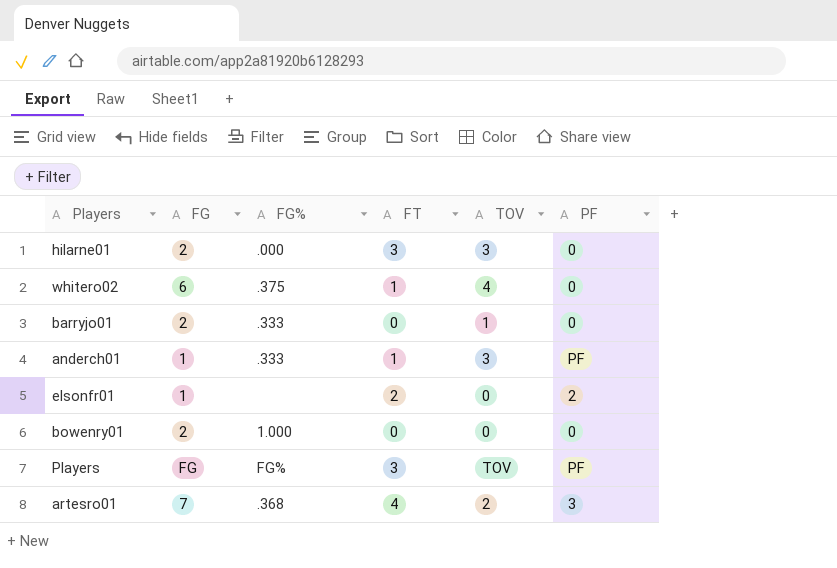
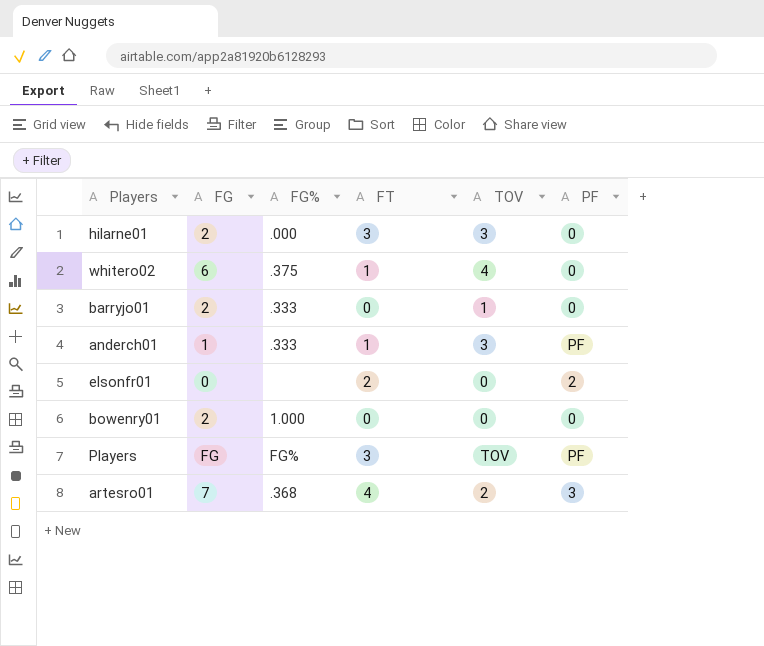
elsonfr01 | FG: 1 -> 0

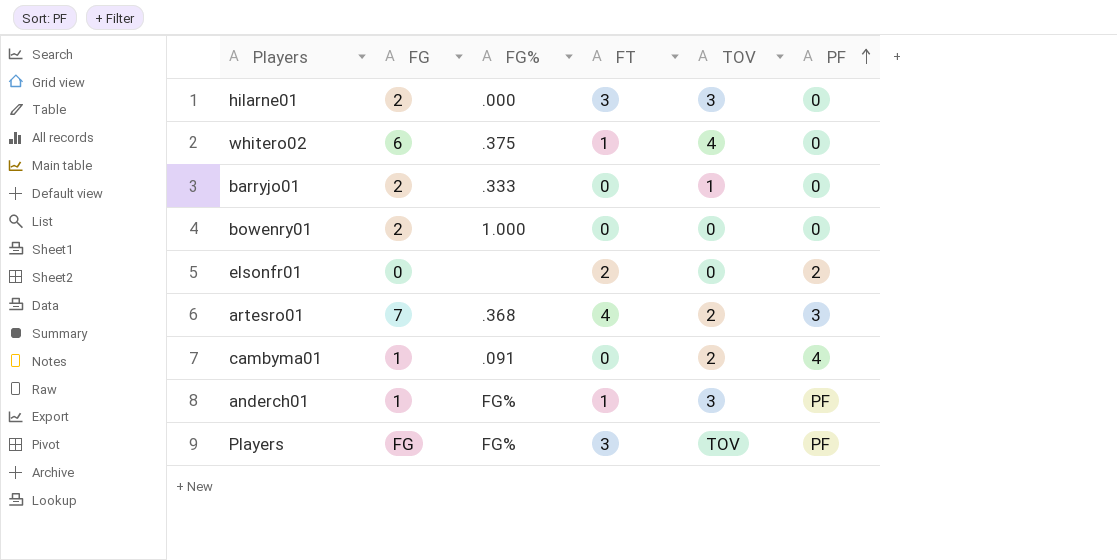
row order: none -> PF ascending
row cambyma01: none -> 1 | .091 | 0 | 2 | 4
anderch01 | FG%: .333 -> FG%

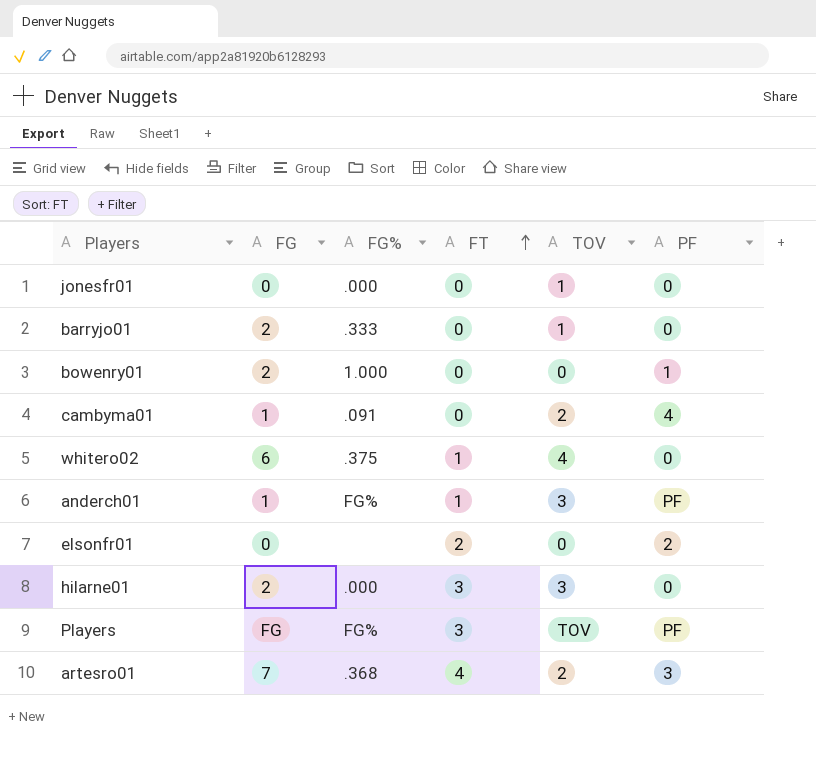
row order: PF ascending -> FT ascending
row jonesfr01: none -> 0 | .000 | 0 | 1 | 0
bowenry01 | PF: 0 -> 1

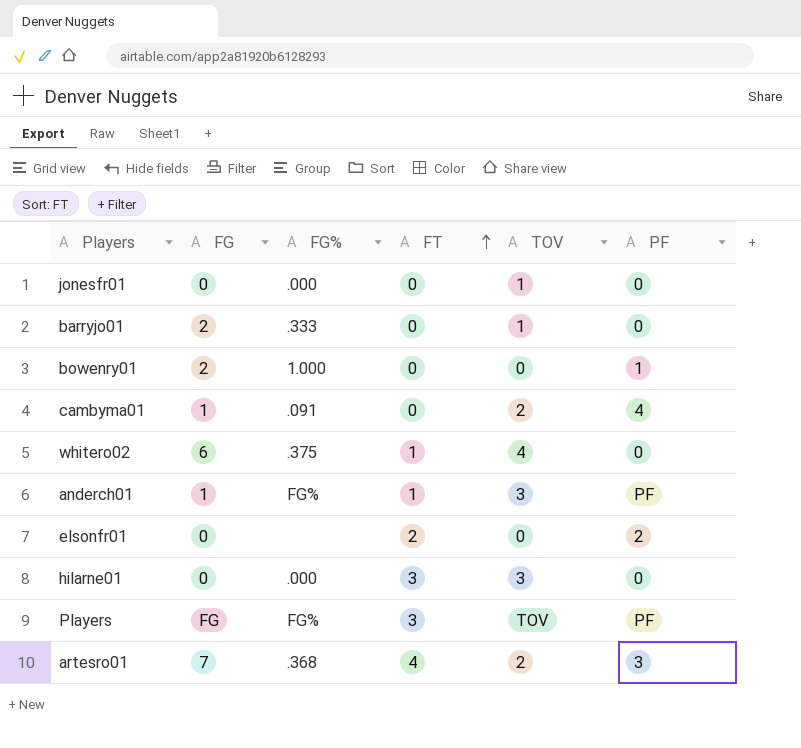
hilarne01 | FG: 2 -> 0

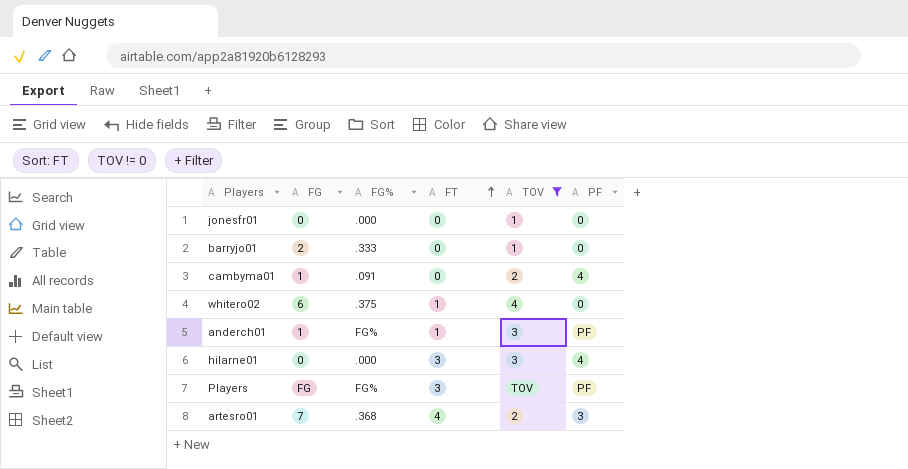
filter: none -> TOV != 0
hilarne01 | PF: 0 -> 4

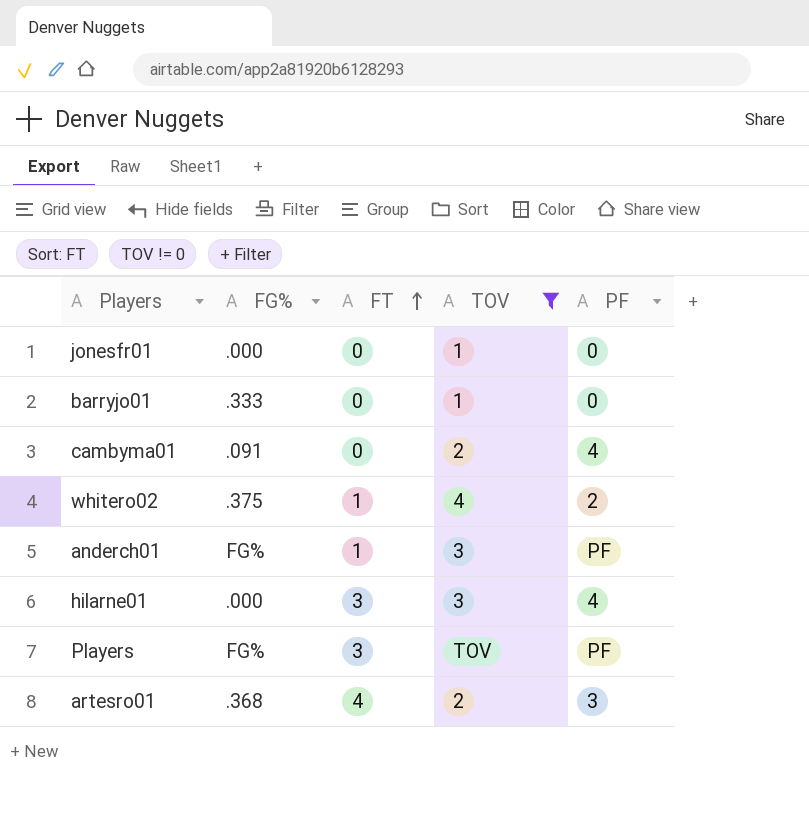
column FG | position: 2 -> none
whitero02 | PF: 0 -> 2

